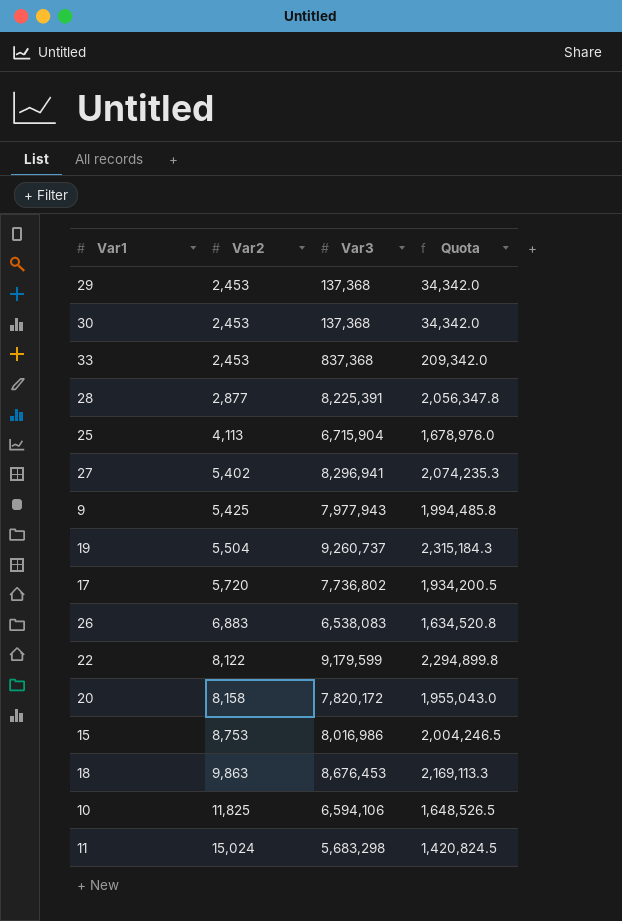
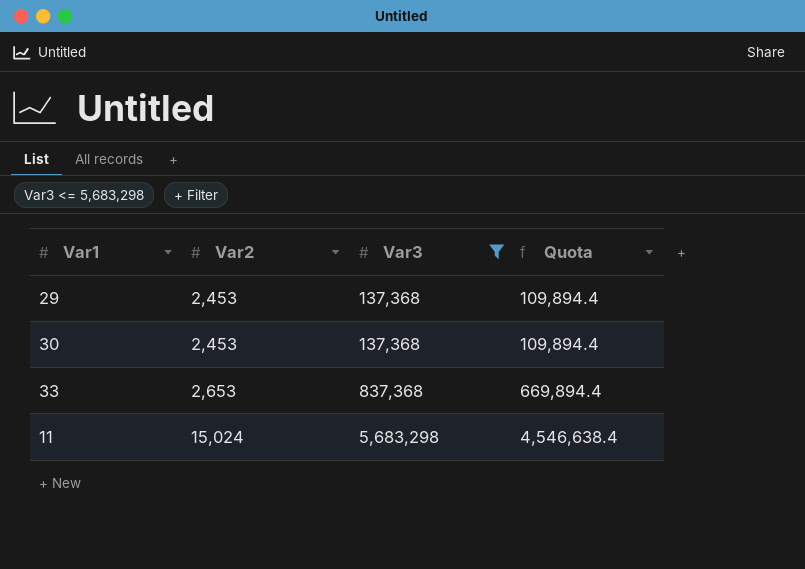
filter: none -> Var3 <= 5,683,298
column Quota | formula: [Var3] * 0.25 -> [Var3] * 0.8
33 | Var2: 2,453 -> 2,653

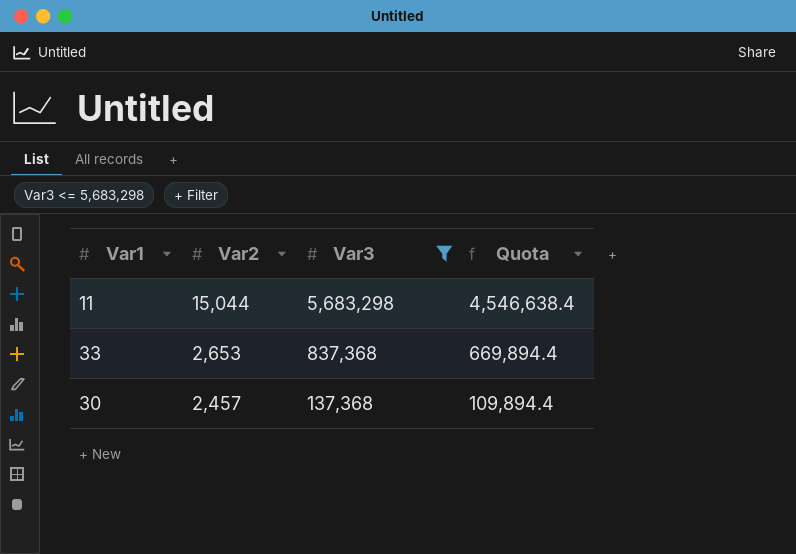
row order: Var2 ascending -> Var2 descending
row 29: 2,453 | 137,368 | 109,894.4 -> none
11 | Var2: 15,024 -> 15,044
30 | Var2: 2,453 -> 2,457

